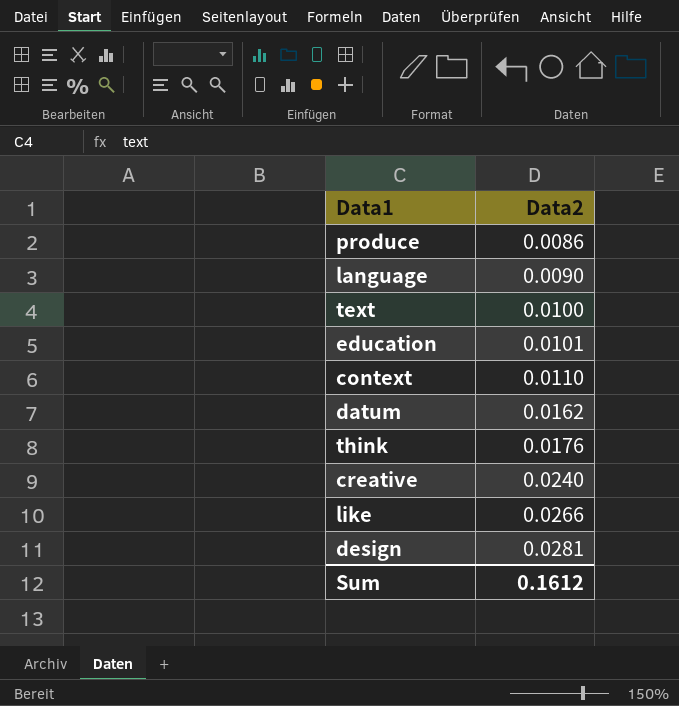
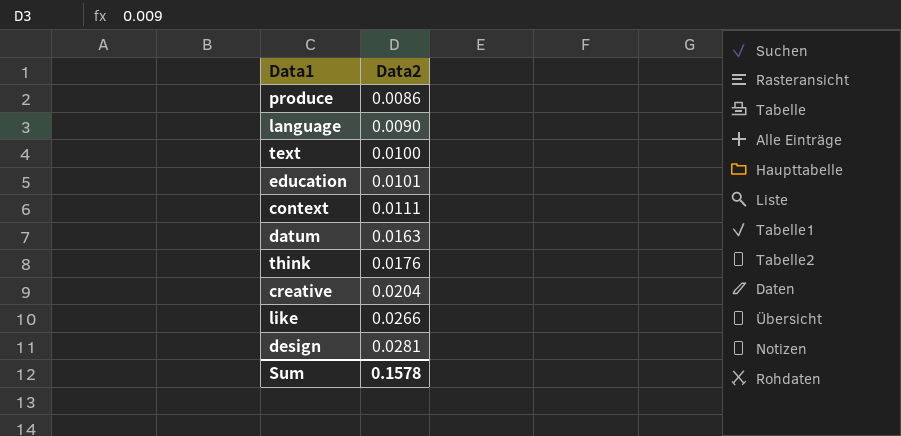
context | Data2: 0.0110 -> 0.0111
datum | Data2: 0.0162 -> 0.0163
creative | Data2: 0.0240 -> 0.0204
Sum | Data2: 0.1612 -> 0.1578

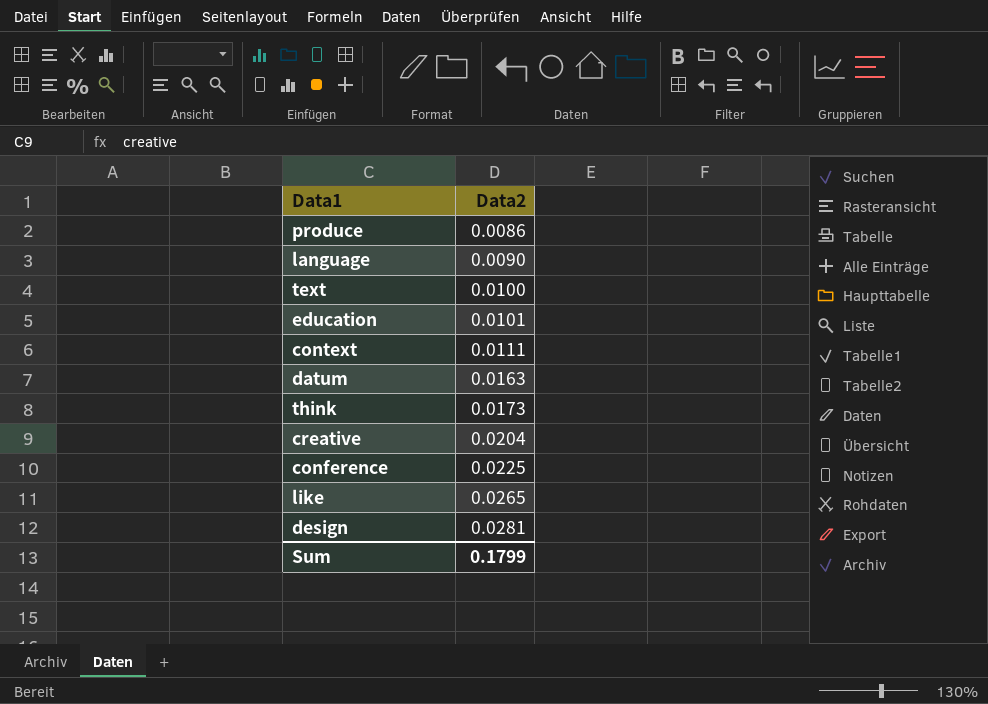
think | Data2: 0.0176 -> 0.0173
row conference: none -> 0.0225
like | Data2: 0.0266 -> 0.0265
Sum | Data2: 0.1578 -> 0.1799

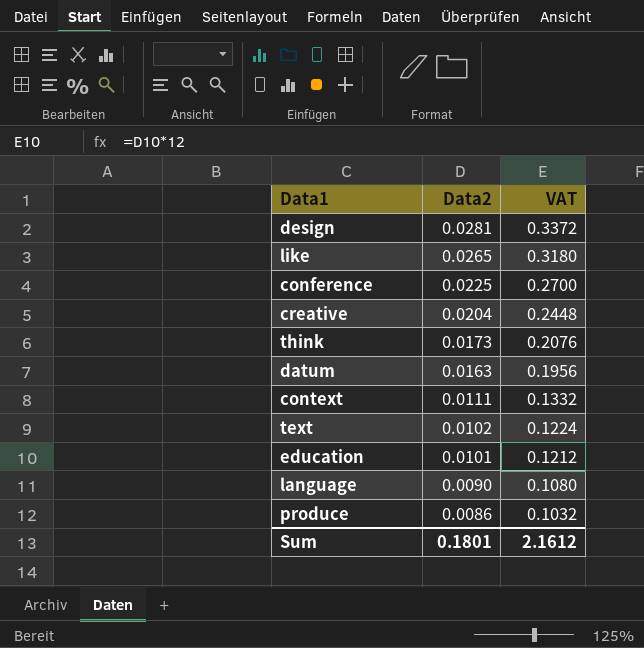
row order: Data2 ascending -> Data2 descending
column VAT | formula: none -> [Data2] * 12
text | Data2: 0.0100 -> 0.0102
Sum | Data2: 0.1799 -> 0.1801

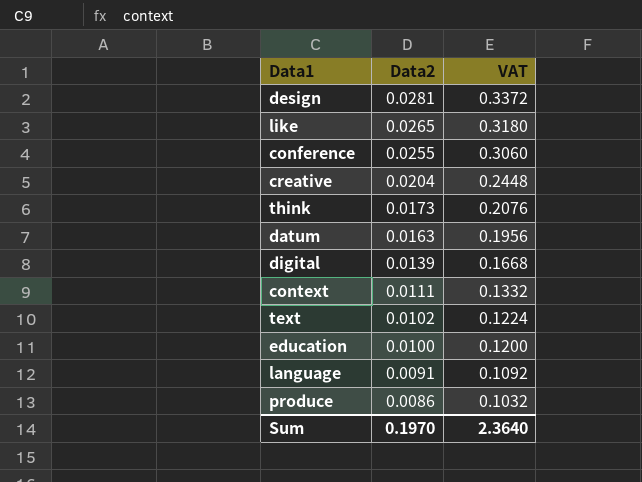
conference | Data2: 0.0225 -> 0.0255
conference | VAT: 0.2700 -> 0.3060
row digital: none -> 0.0139 | 0.1668
education | Data2: 0.0101 -> 0.0100
education | VAT: 0.1212 -> 0.1200
language | Data2: 0.0090 -> 0.0091
language | VAT: 0.1080 -> 0.1092
Sum | Data2: 0.1801 -> 0.1970
Sum | VAT: 2.1612 -> 2.3640

